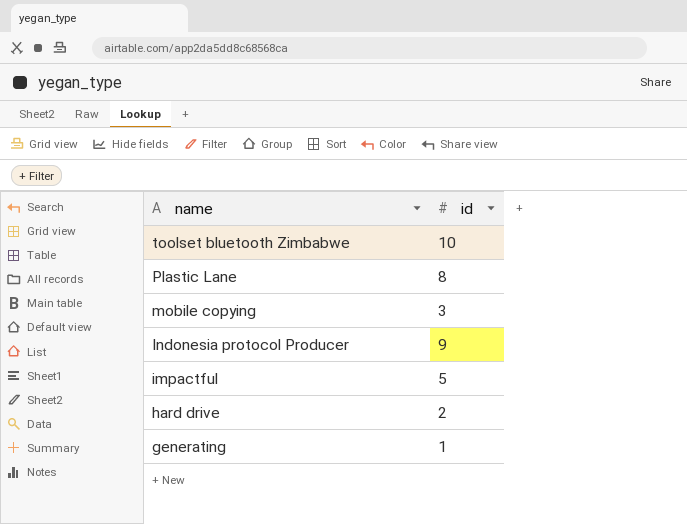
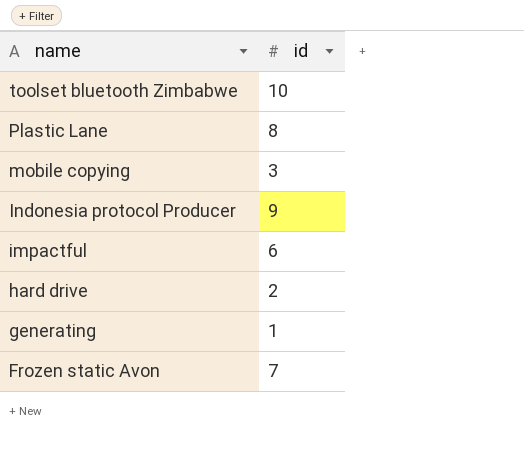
impactful | id: 5 -> 6
row Frozen static Avon: none -> 7

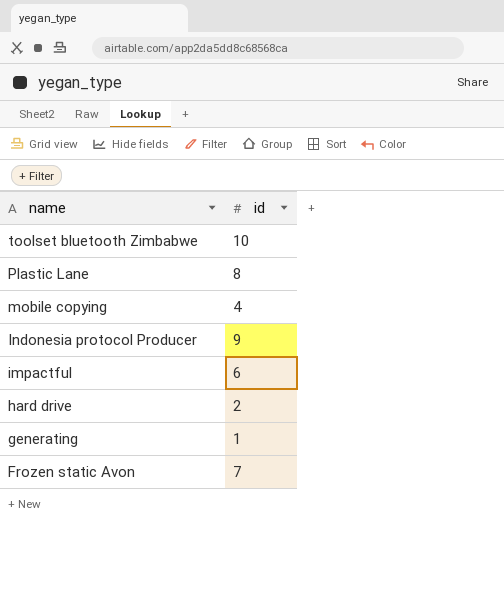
mobile copying | id: 3 -> 4

